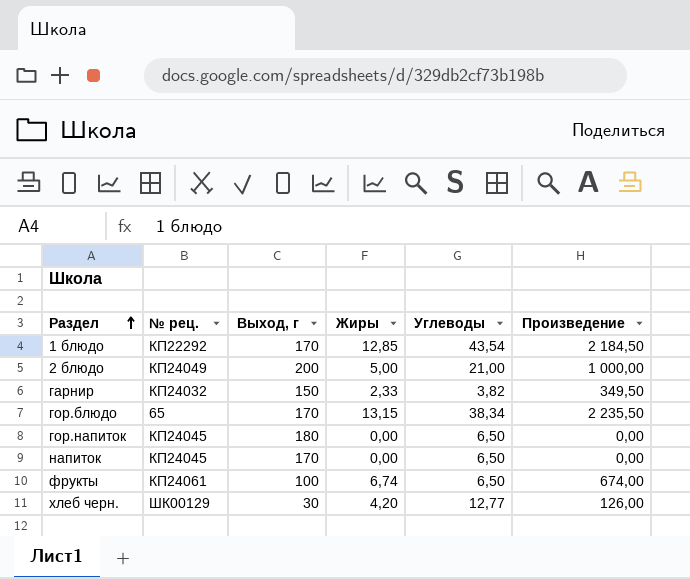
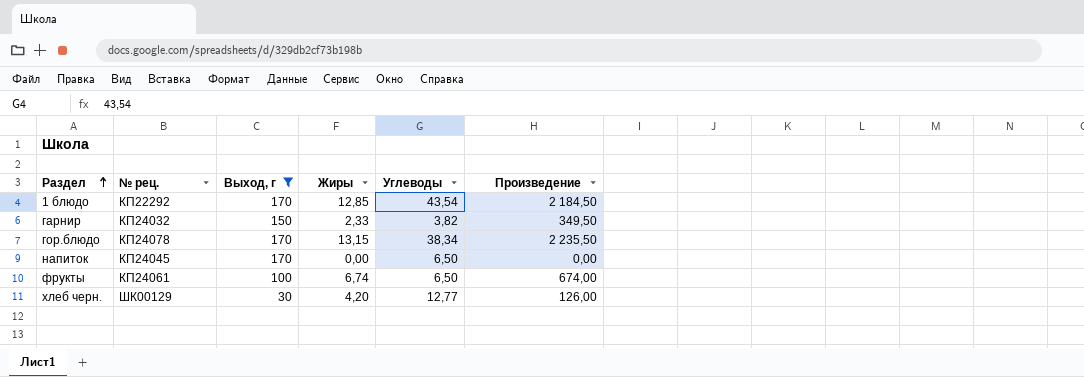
filter: none -> Выход, г <= 170
гор.блюдо | № рец.: 65 -> КП24078

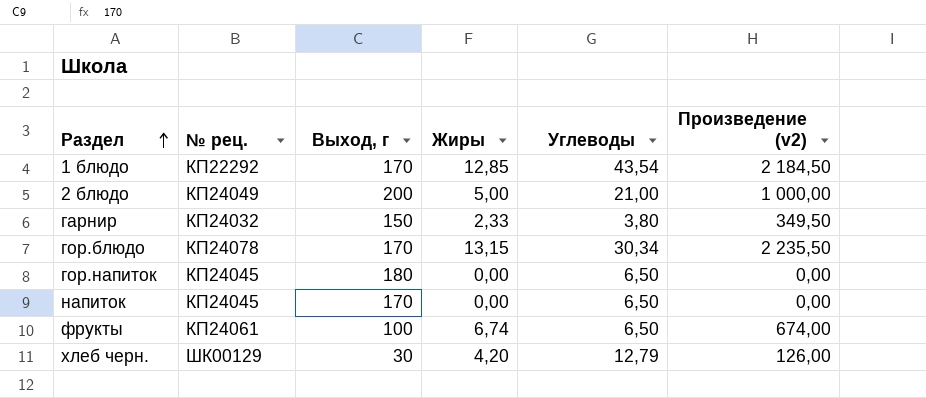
filter: Выход, г <= 170 -> none
column name: Произведение -> Произведение (v2)
гарнир | Углеводы: 3,82 -> 3,80
гор.блюдо | Углеводы: 38,34 -> 30,34
хлеб черн. | Углеводы: 12,77 -> 12,79

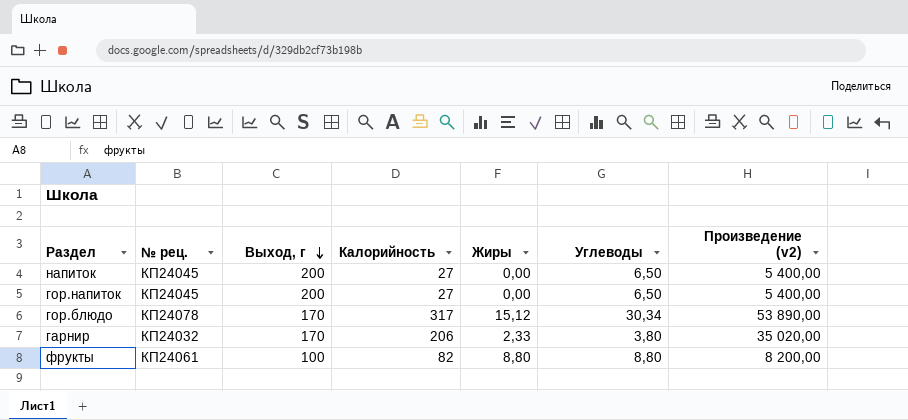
row order: Раздел ascending -> Выход, г descending
column Калорийность | position: none -> 4
column Произведение (v2) | formula: [Выход, г] * [Жиры] -> [Выход, г] * [Калорийность]
row 1 блюдо: КП22292 | 170 | 12,85 | 43,54 | 2 184,50 -> none
row 2 блюдо: КП24049 | 200 | 5,00 | 21,00 | 1 000,00 -> none
row хлеб черн.: ШК00129 | 30 | 4,20 | 12,79 | 126,00 -> none
напиток | Выход, г: 170 -> 200
гор.напиток | Выход, г: 180 -> 200
гор.блюдо | Жиры: 13,15 -> 15,12
гарнир | Выход, г: 150 -> 170
фрукты | Жиры: 6,74 -> 8,80
фрукты | Углеводы: 6,50 -> 8,80

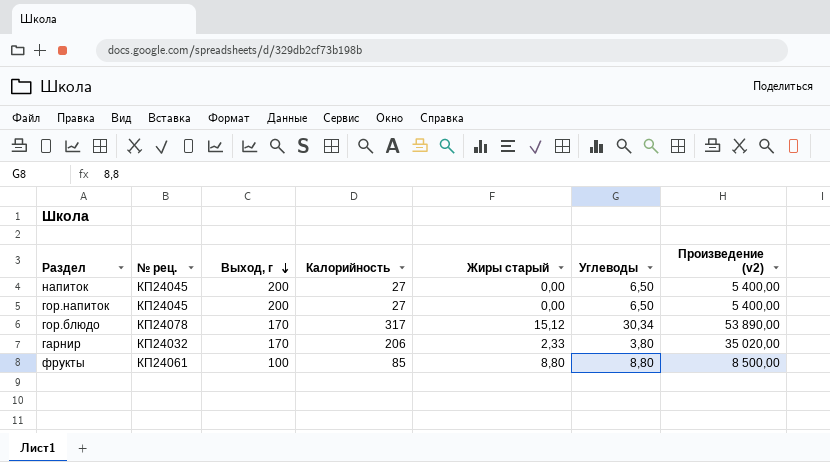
column name: Жиры -> Жиры старый
фрукты | Калорийность: 82 -> 85
фрукты | Произведение (v2): 8 200,00 -> 8 500,00

